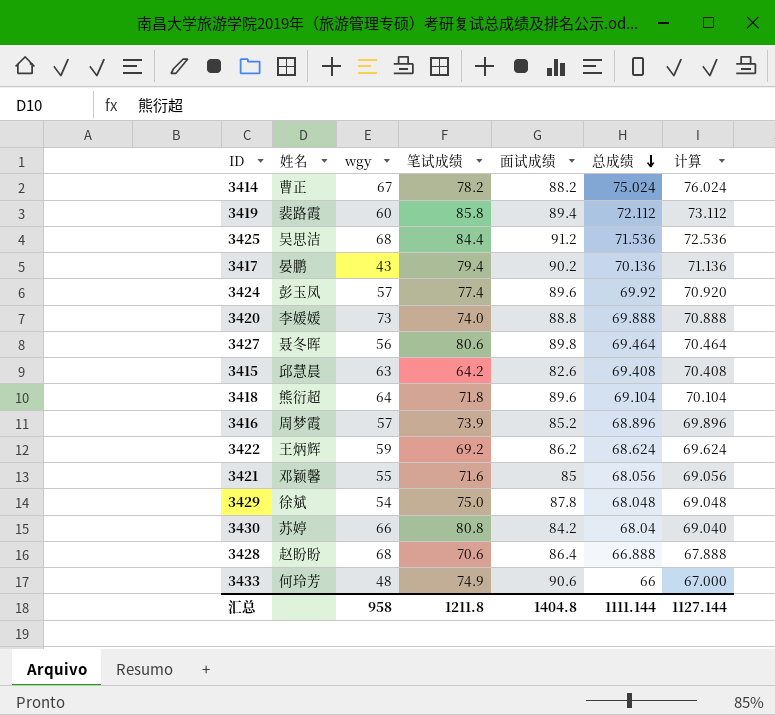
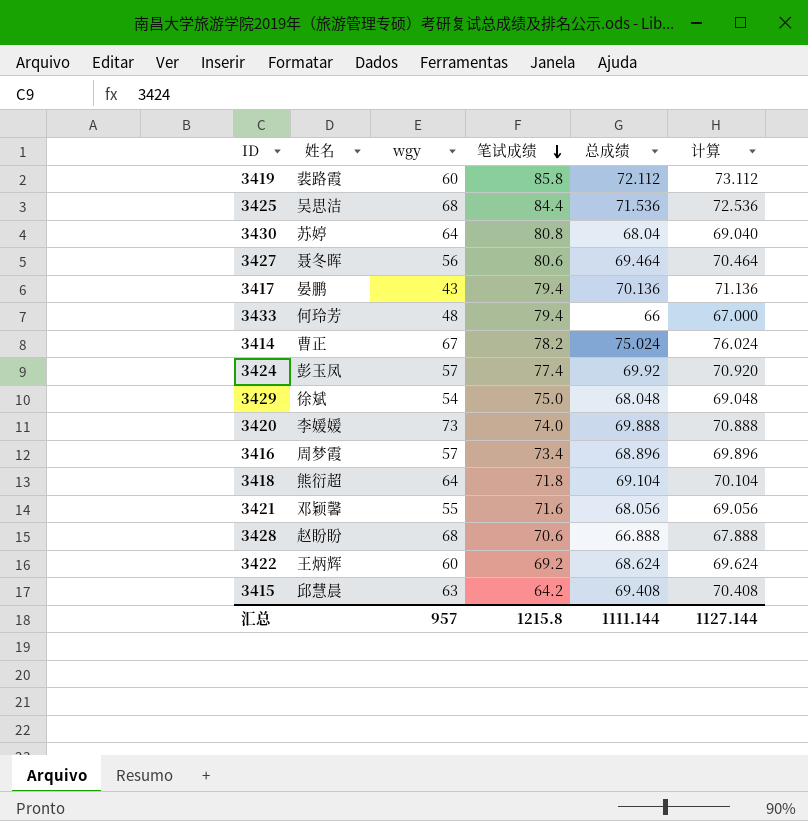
row order: 总成绩 descending -> 笔试成绩 descending
column 面试成绩 | position: 5 -> none
3430 | wgy: 66 -> 64
3433 | 笔试成绩: 74.9 -> 79.4
3416 | 笔试成绩: 73.9 -> 73.4
3422 | wgy: 59 -> 60
汇总 | wgy: 958 -> 957
汇总 | 笔试成绩: 1211.8 -> 1215.8

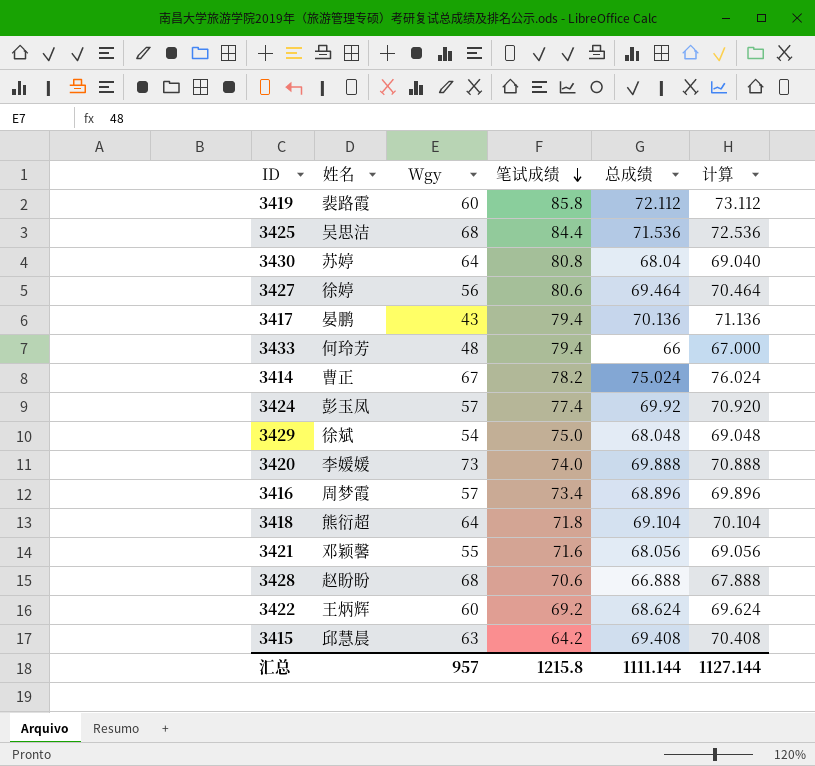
column name: wgy -> Wgy
3427 | 姓名: 聂冬晖 -> 徐婷

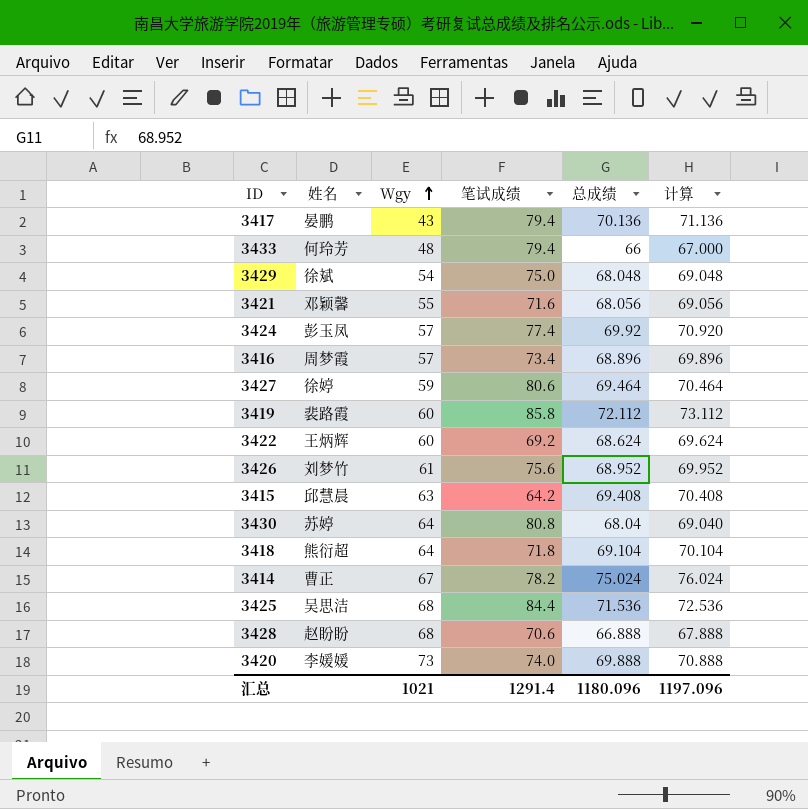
row order: 笔试成绩 descending -> Wgy ascending
3427 | Wgy: 56 -> 59
row 3426: none -> 刘梦竹 | 61 | 75.6 | 68.952 | 69.952
汇总 | Wgy: 957 -> 1021
汇总 | 笔试成绩: 1215.8 -> 1291.4
汇总 | 总成绩: 1111.144 -> 1180.096
汇总 | 计算: 1127.144 -> 1197.096

